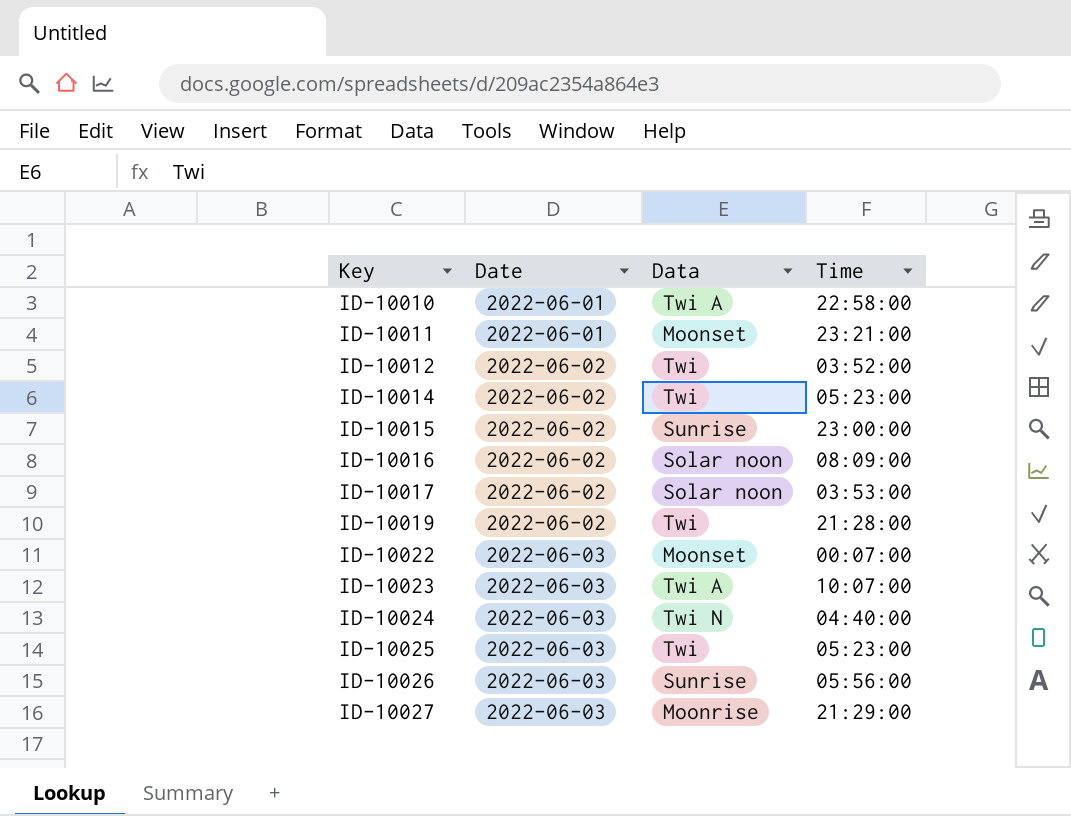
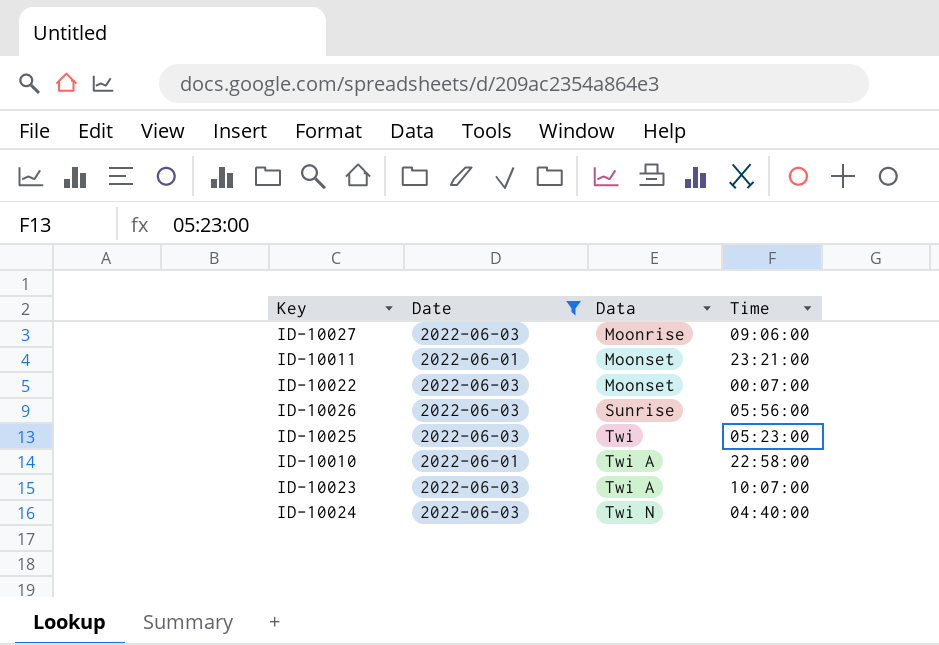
filter: none -> Date != 2022-06-02
row order: Key ascending -> Data ascending
ID-10027 | Time: 21:29:00 -> 09:06:00

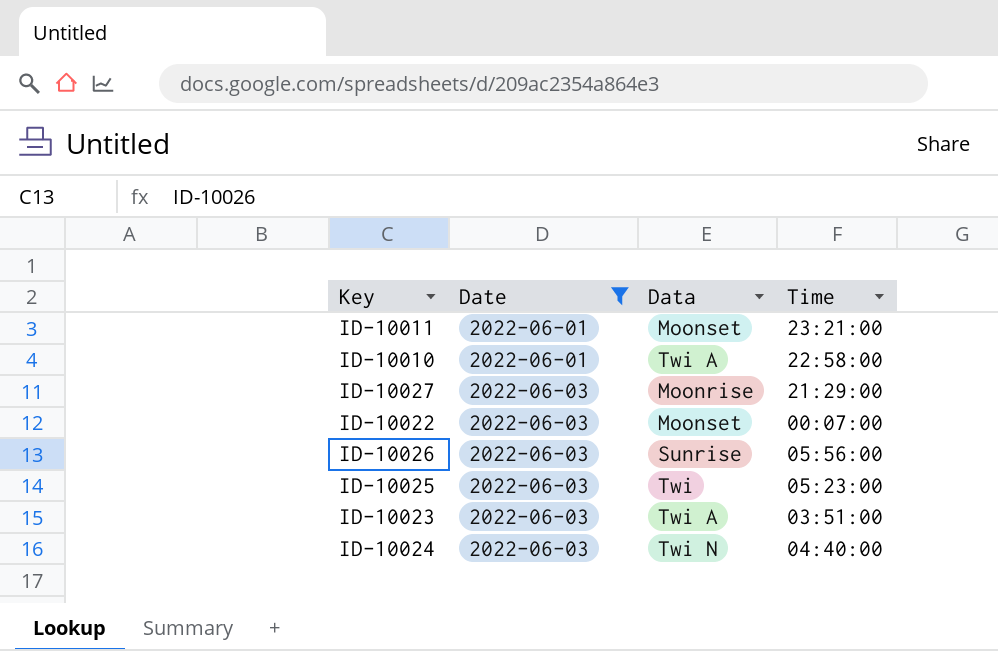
row order: Data ascending -> Date ascending
ID-10027 | Time: 09:06:00 -> 21:29:00
ID-10023 | Time: 10:07:00 -> 03:51:00

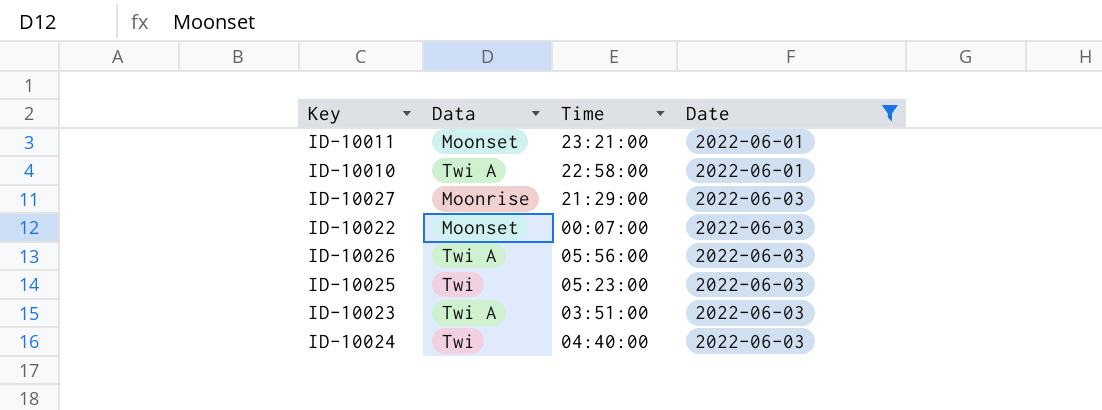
column Date | position: 2 -> 4
ID-10026 | Data: Sunrise -> Twi A
ID-10024 | Data: Twi N -> Twi

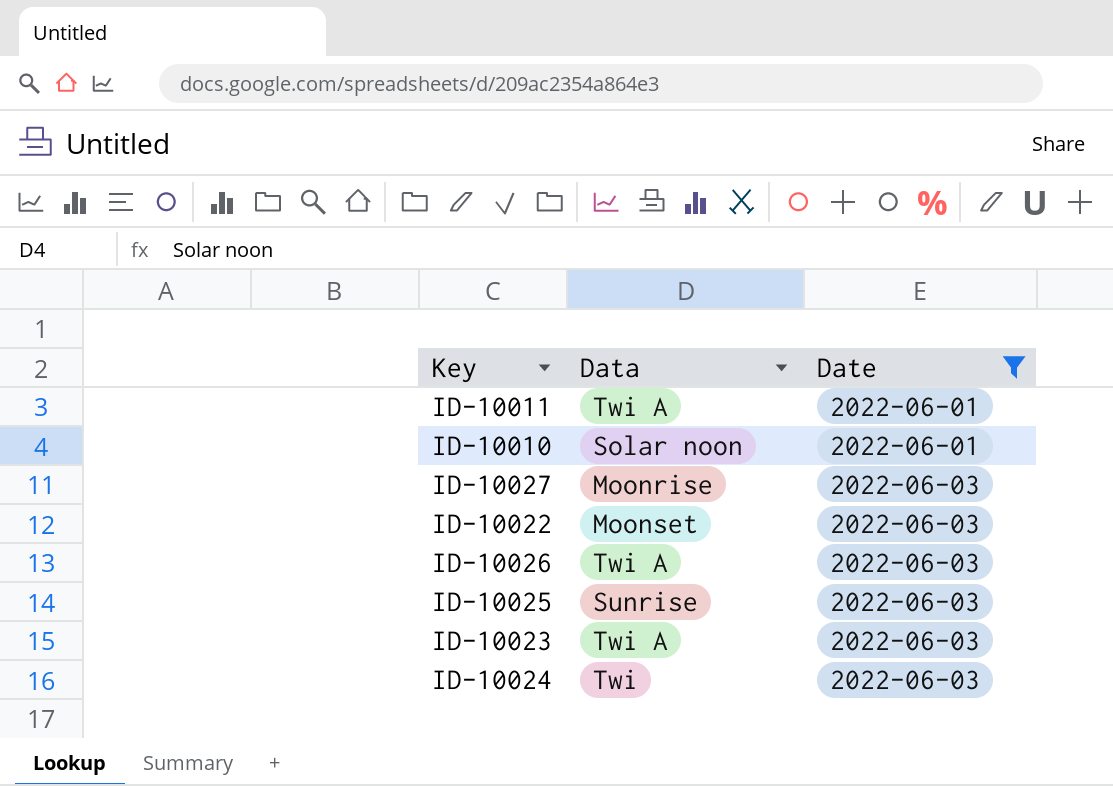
column Time | position: 3 -> none
ID-10011 | Data: Moonset -> Twi A
ID-10010 | Data: Twi A -> Solar noon
ID-10025 | Data: Twi -> Sunrise

